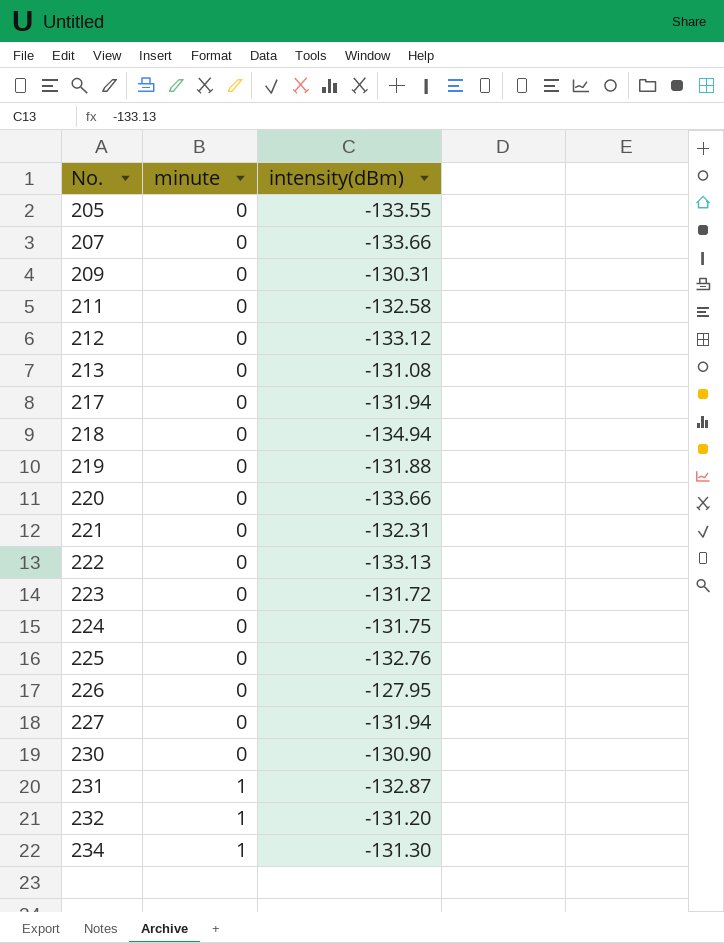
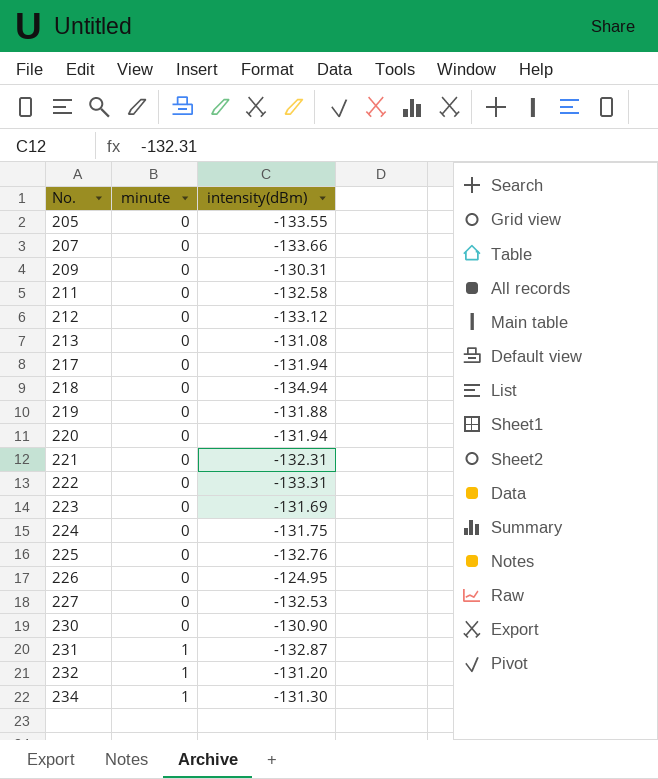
220 | intensity(dBm): -133.66 -> -131.94
222 | intensity(dBm): -133.13 -> -133.31
223 | intensity(dBm): -131.72 -> -131.69
226 | intensity(dBm): -127.95 -> -124.95
227 | intensity(dBm): -131.94 -> -132.53

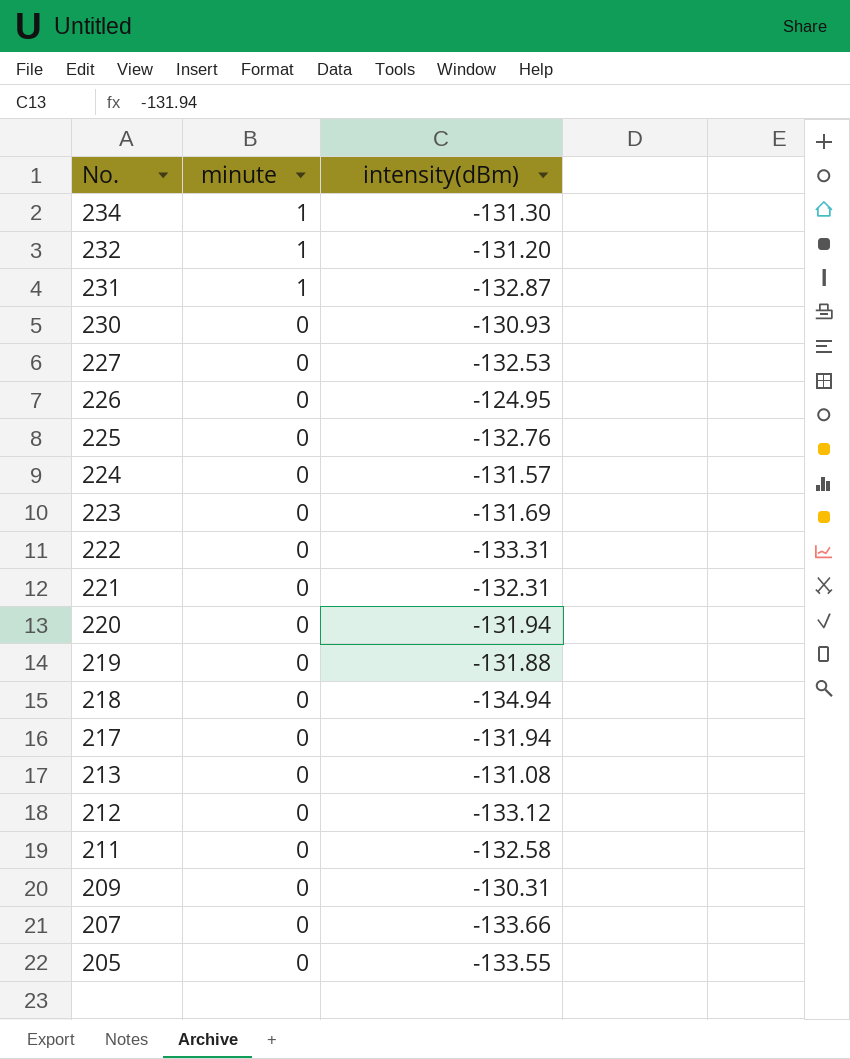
row order: No. ascending -> No. descending
230 | intensity(dBm): -130.90 -> -130.93
224 | intensity(dBm): -131.75 -> -131.57

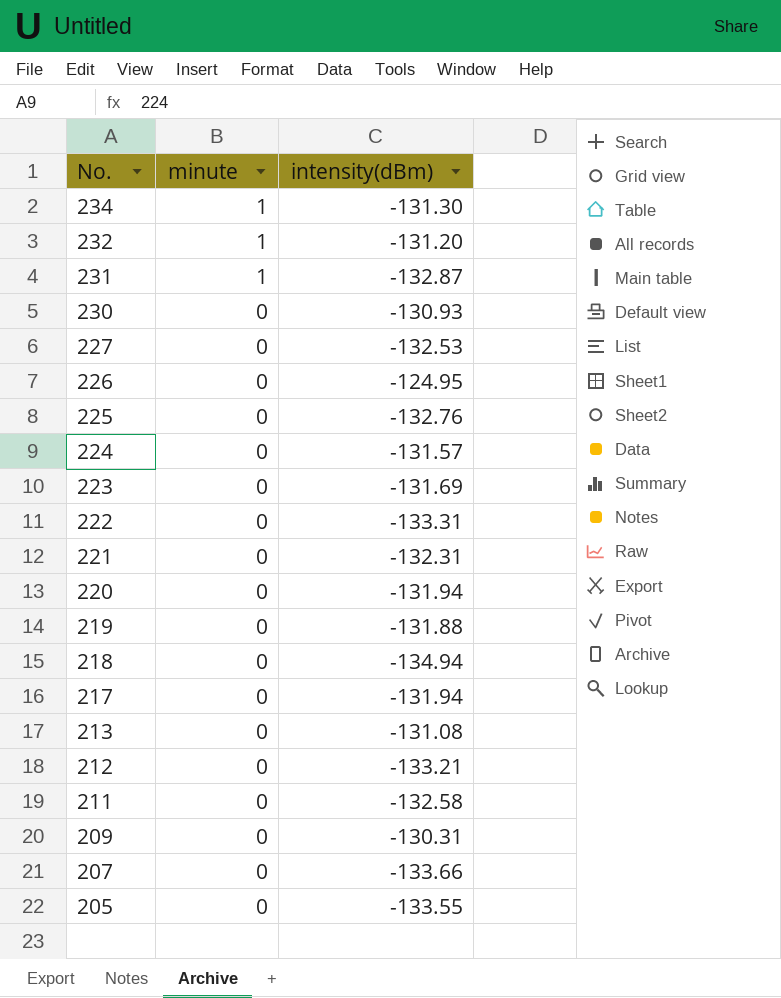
212 | intensity(dBm): -133.12 -> -133.21

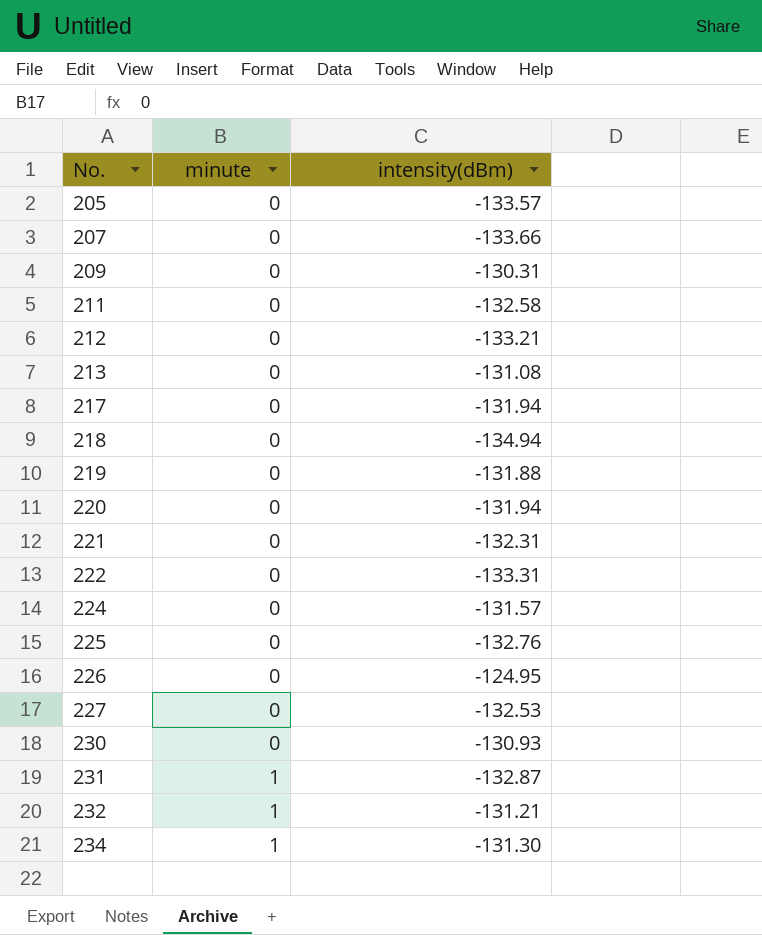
row order: No. descending -> No. ascending
row 223: 0 | -131.69 -> none
205 | intensity(dBm): -133.55 -> -133.57
232 | intensity(dBm): -131.20 -> -131.21

